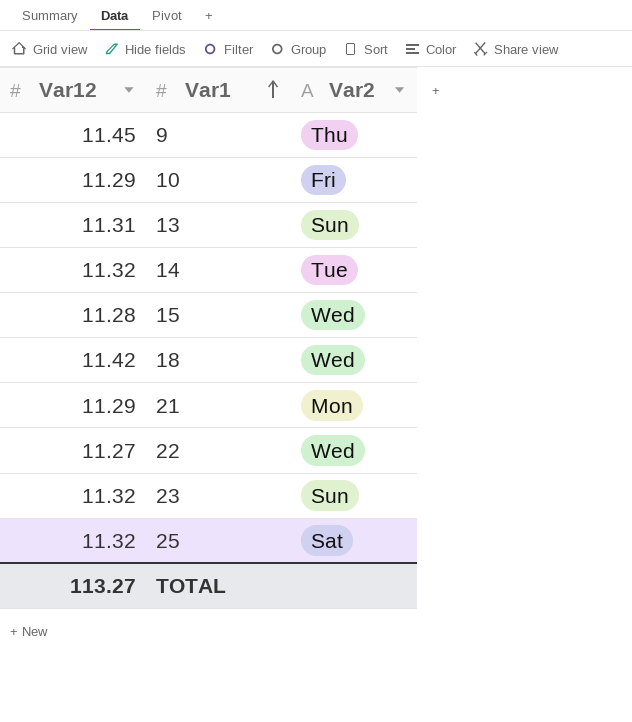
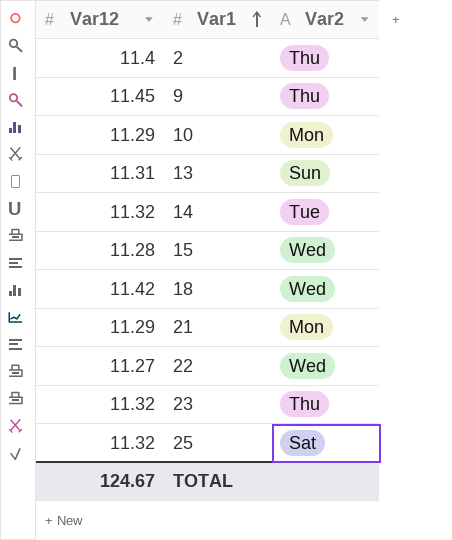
row 2: none -> 11.4 | Thu
10 | Var2: Fri -> Mon
23 | Var2: Sun -> Thu
TOTAL | Var12: 113.27 -> 124.67

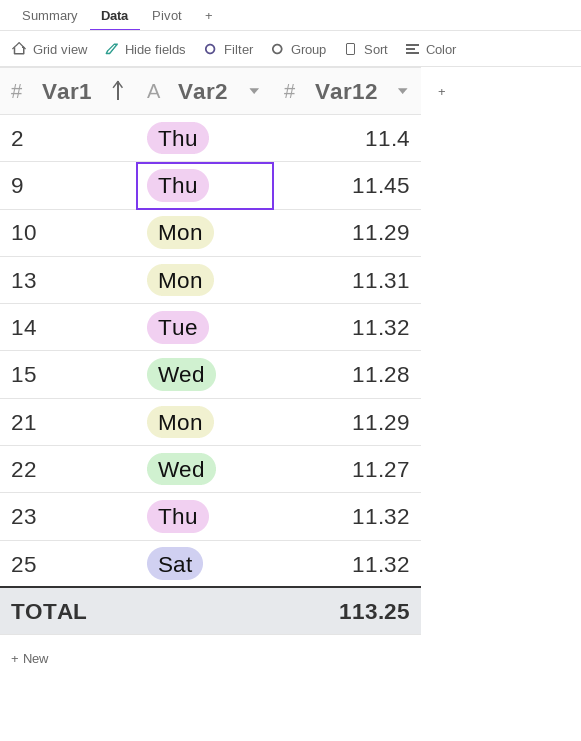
column Var12 | position: 1 -> 3
row 18: 11.42 | Wed -> none
13 | Var2: Sun -> Mon
TOTAL | Var12: 124.67 -> 113.25

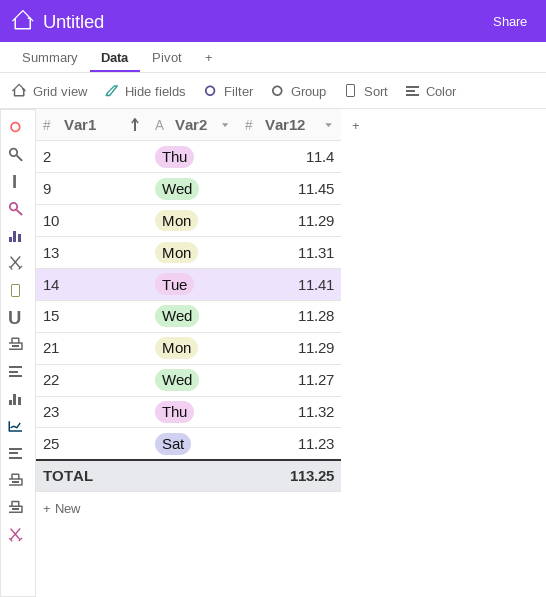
9 | Var2: Thu -> Wed
14 | Var12: 11.32 -> 11.41
25 | Var12: 11.32 -> 11.23

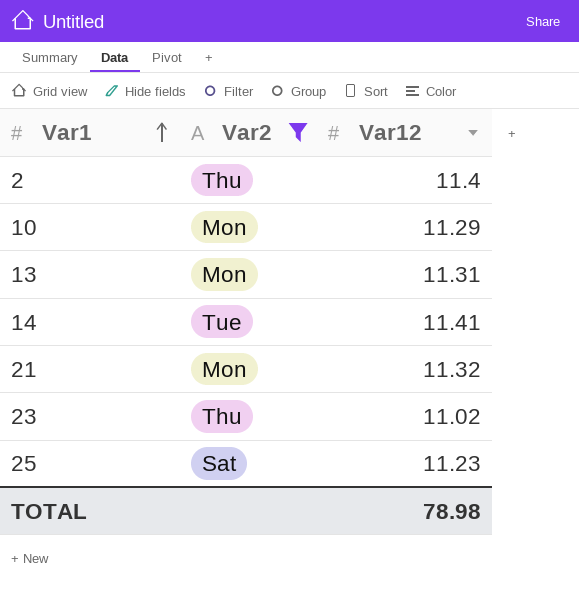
filter: none -> Var2 != Wed
21 | Var12: 11.29 -> 11.32
23 | Var12: 11.32 -> 11.02
TOTAL | Var12: 113.25 -> 78.98

